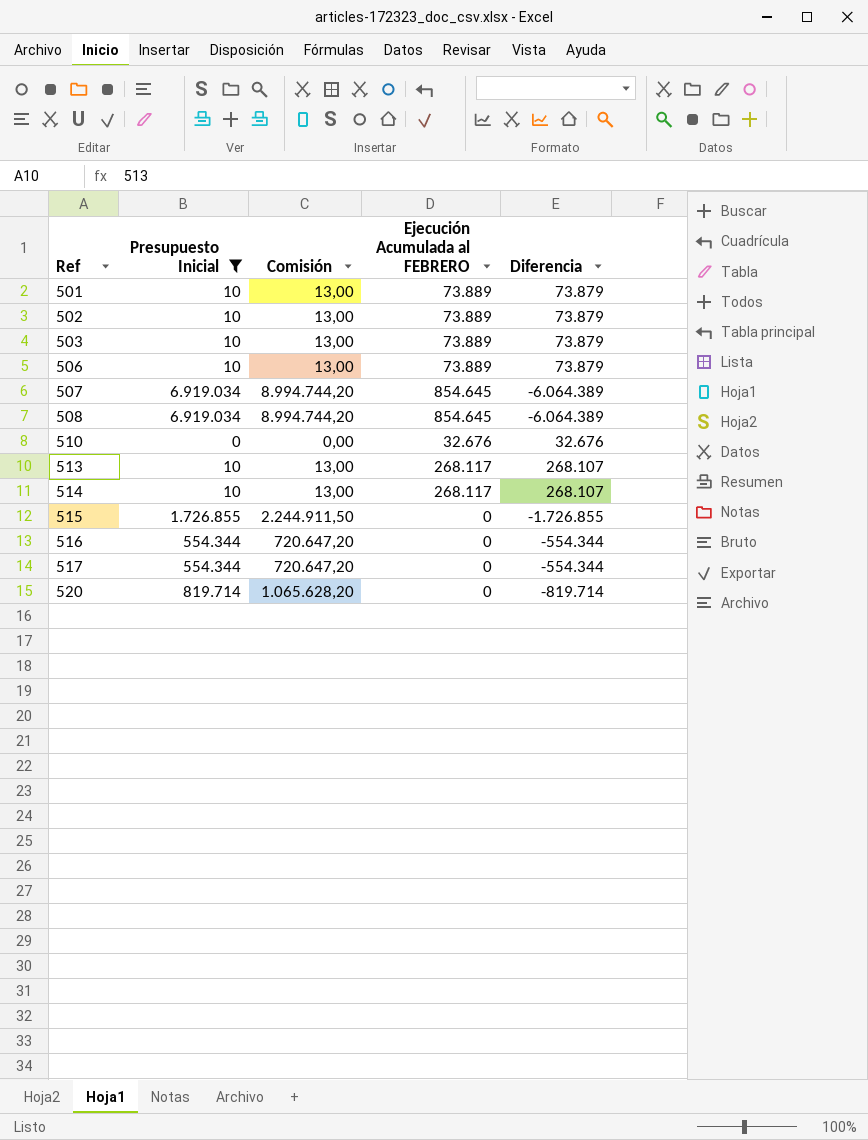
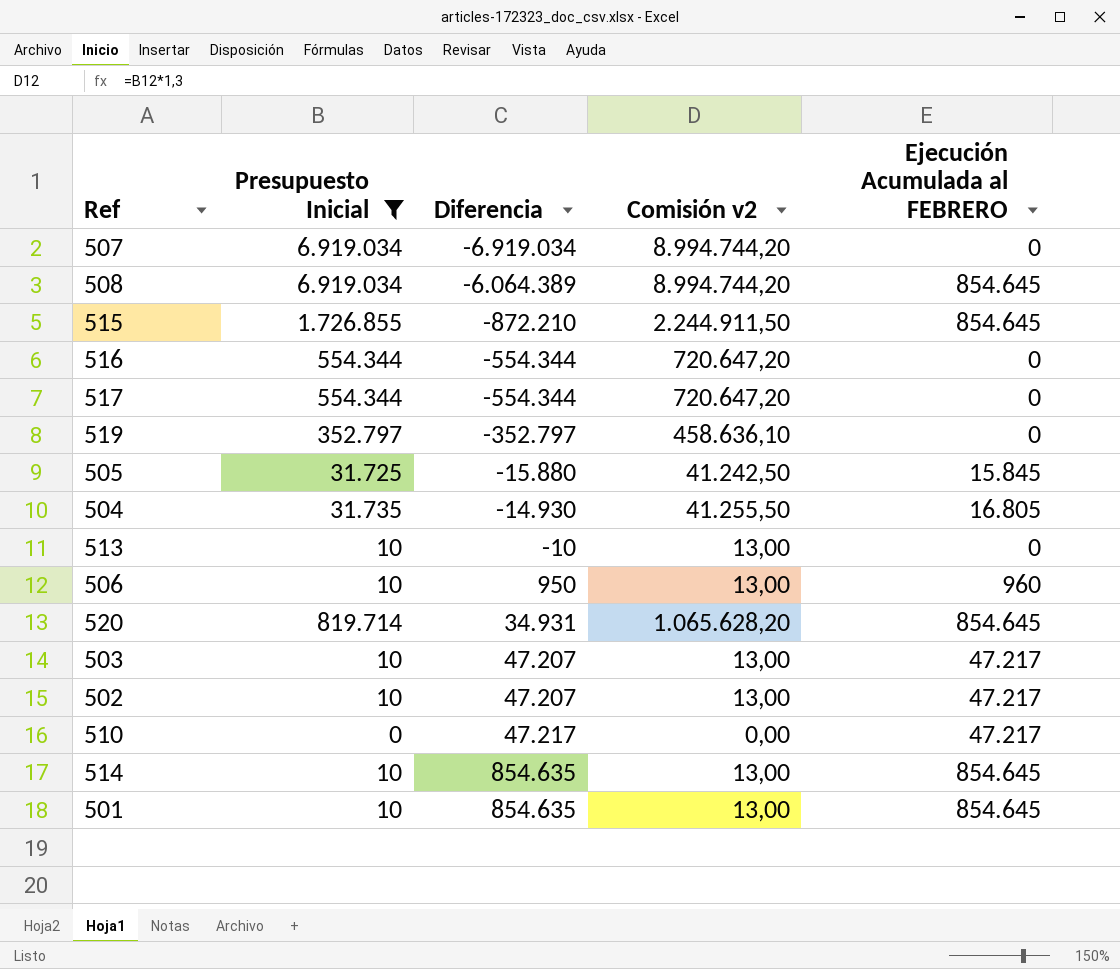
row order: Ref ascending -> Diferencia ascending
column Diferencia | position: 5 -> 3
column name: Comisión -> Comisión v2
507 | Diferencia: -6.064.389 -> -6.919.034
507 | Ejecución Acumulada al FEBRERO: 854.645 -> 0
515 | Diferencia: -1.726.855 -> -872.210
515 | Ejecución Acumulada al FEBRERO: 0 -> 854.645
row 519: none -> 352.797 | -352.797 | 458.636,10 | 0
row 505: none -> 31.725 | -15.880 | 41.242,50 | 15.845
row 504: none -> 31.735 | -14.930 | 41.255,50 | 16.805
513 | Diferencia: 268.107 -> -10
513 | Ejecución Acumulada al FEBRERO: 268.117 -> 0
506 | Diferencia: 73.879 -> 950
506 | Ejecución Acumulada al FEBRERO: 73.889 -> 960
520 | Diferencia: -819.714 -> 34.931
520 | Ejecución Acumulada al FEBRERO: 0 -> 854.645
503 | Diferencia: 73.879 -> 47.207
503 | Ejecución Acumulada al FEBRERO: 73.889 -> 47.217
502 | Diferencia: 73.879 -> 47.207
502 | Ejecución Acumulada al FEBRERO: 73.889 -> 47.217
510 | Diferencia: 32.676 -> 47.217
510 | Ejecución Acumulada al FEBRERO: 32.676 -> 47.217
514 | Diferencia: 268.107 -> 854.635
514 | Ejecución Acumulada al FEBRERO: 268.117 -> 854.645
501 | Diferencia: 73.879 -> 854.635
501 | Ejecución Acumulada al FEBRERO: 73.889 -> 854.645

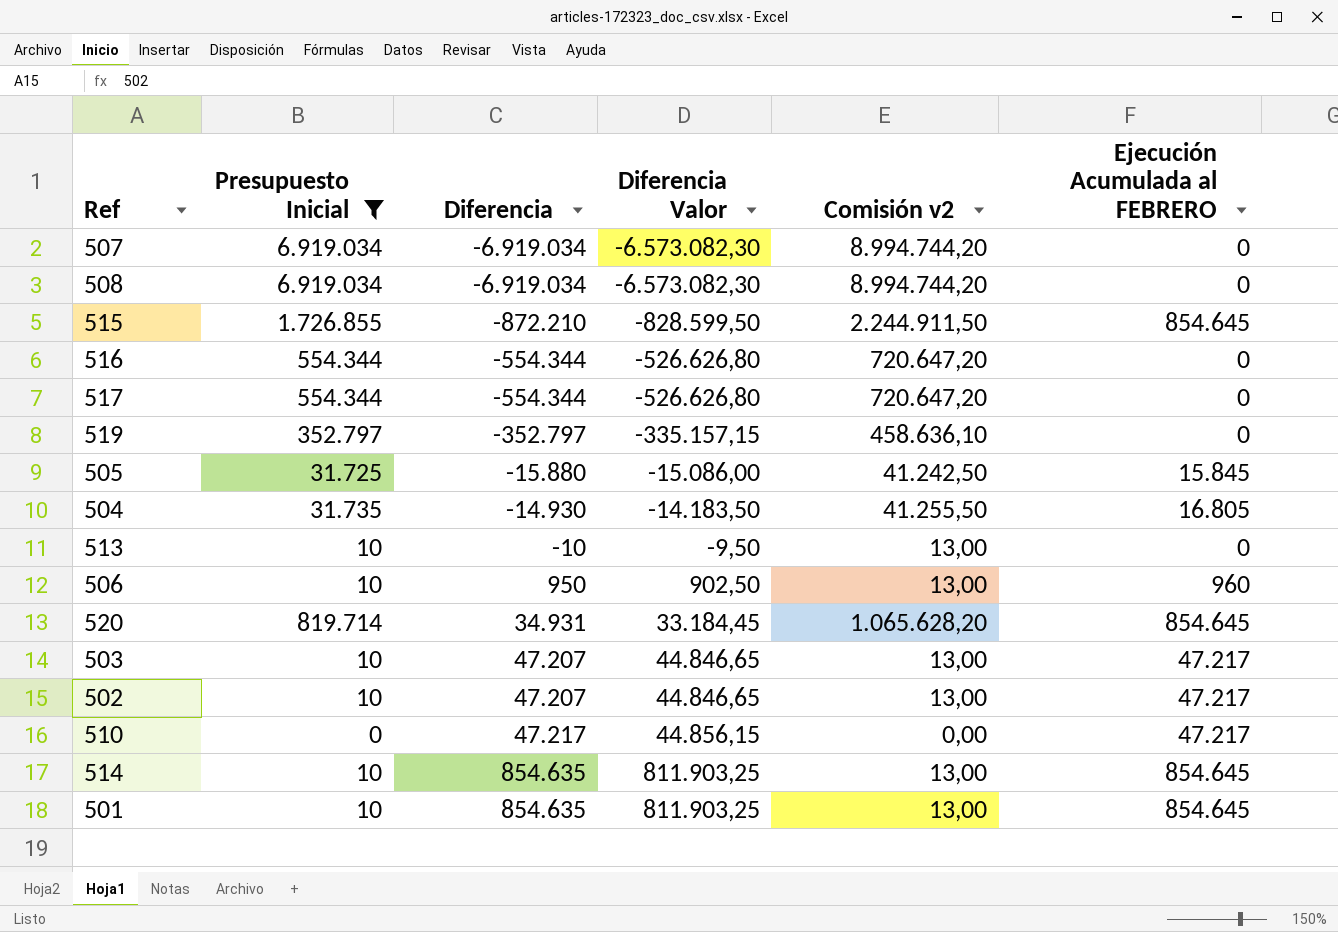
column Diferencia Valor | formula: none -> [Diferencia] * 0,95
508 | Diferencia: -6.064.389 -> -6.919.034
508 | Ejecución Acumulada al FEBRERO: 854.645 -> 0

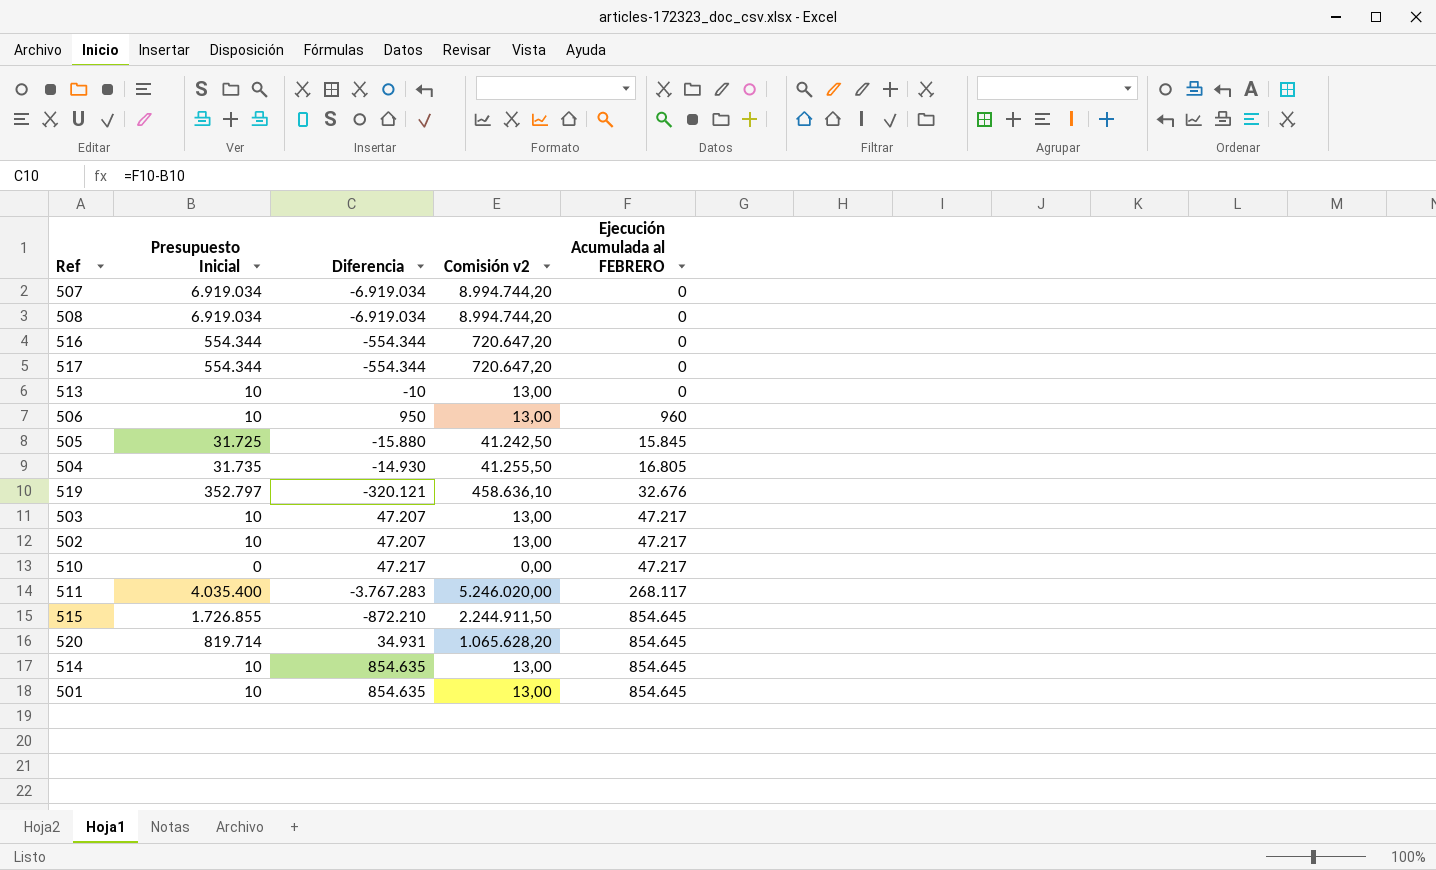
filter: Presupuesto Inicial != 4.035.400 -> none
row order: Diferencia ascending -> Ejecución Acumulada al FEBRERO ascending
column Diferencia Valor | formula: [Diferencia] * 0,95 -> none
519 | Diferencia: -352.797 -> -320.121
519 | Ejecución Acumulada al FEBRERO: 0 -> 32.676

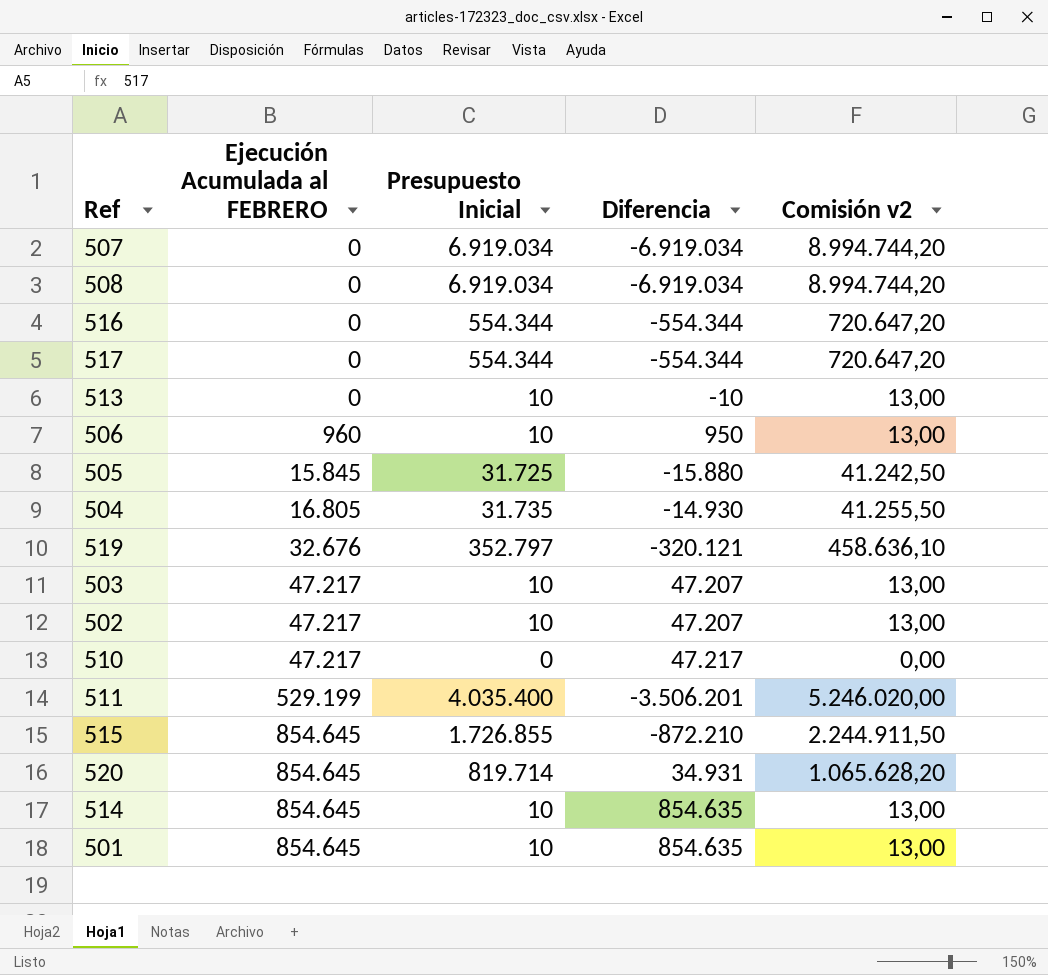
column Ejecución Acumulada al FEBRERO | position: 5 -> 2
511 | Ejecución Acumulada al FEBRERO: 268.117 -> 529.199
511 | Diferencia: -3.767.283 -> -3.506.201

